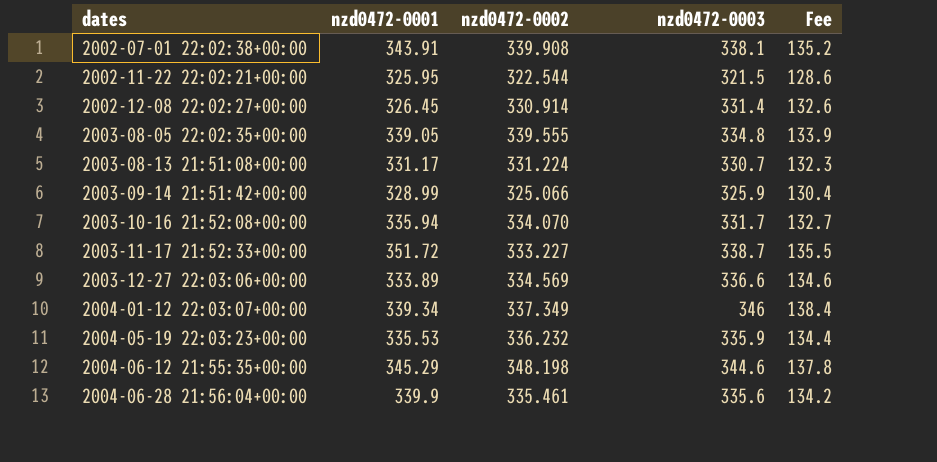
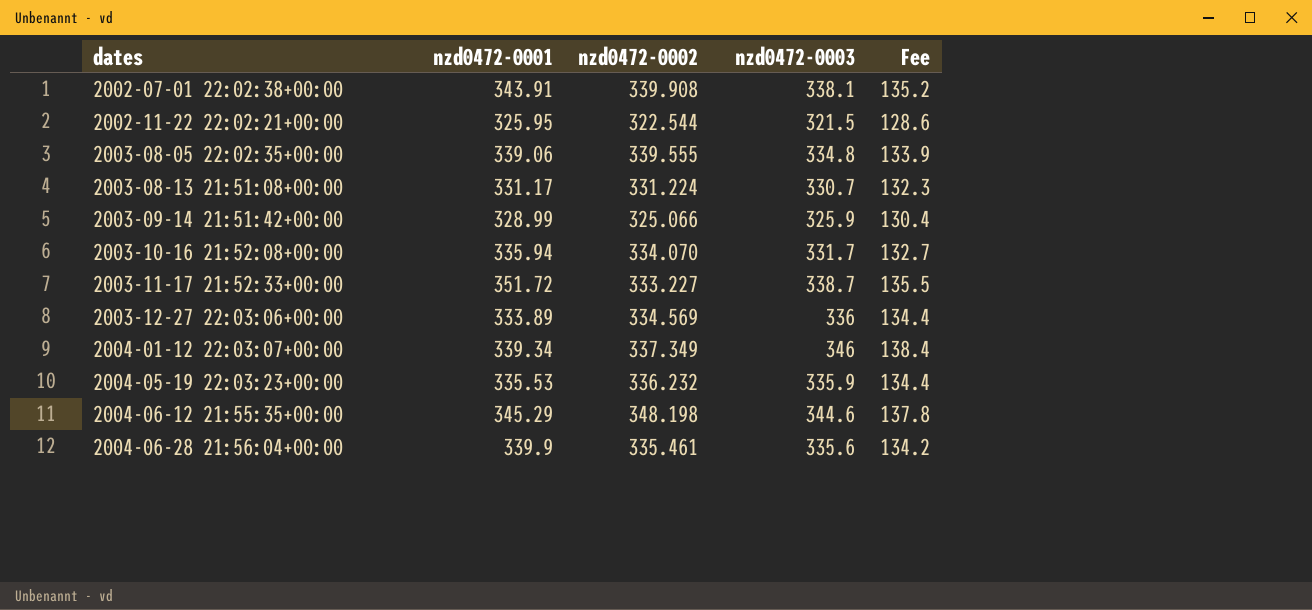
row 2002-12-08 22:02:27+00:00: 326.45 | 330.914 | 331.4 | 132.6 -> none
2003-08-05 22:02:35+00:00 | nzd0472-0001: 339.05 -> 339.06
2003-12-27 22:03:06+00:00 | nzd0472-0003: 336.6 -> 336
2003-12-27 22:03:06+00:00 | Fee: 134.6 -> 134.4

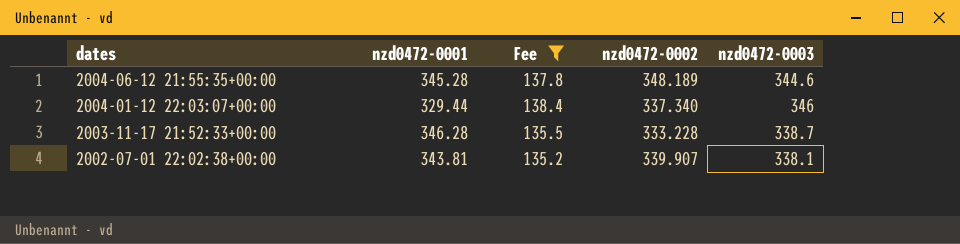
filter: none -> Fee >= 135.2
row order: dates ascending -> dates descending
column Fee | position: 5 -> 3
2004-06-12 21:55:35+00:00 | nzd0472-0001: 345.29 -> 345.28
2004-06-12 21:55:35+00:00 | nzd0472-0002: 348.198 -> 348.189
2004-01-12 22:03:07+00:00 | nzd0472-0001: 339.34 -> 329.44
2004-01-12 22:03:07+00:00 | nzd0472-0002: 337.349 -> 337.340
2003-11-17 21:52:33+00:00 | nzd0472-0001: 351.72 -> 346.28
2003-11-17 21:52:33+00:00 | nzd0472-0002: 333.227 -> 333.228
2002-07-01 22:02:38+00:00 | nzd0472-0001: 343.91 -> 343.81
2002-07-01 22:02:38+00:00 | nzd0472-0002: 339.908 -> 339.907

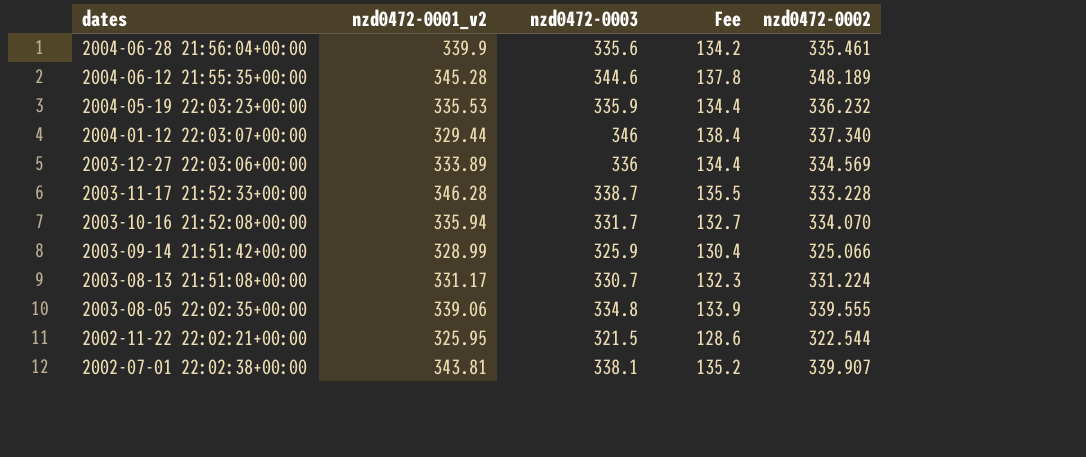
filter: Fee >= 135.2 -> none
column name: nzd0472-0001 -> nzd0472-0001_v2
column nzd0472-0003 | position: 5 -> 3

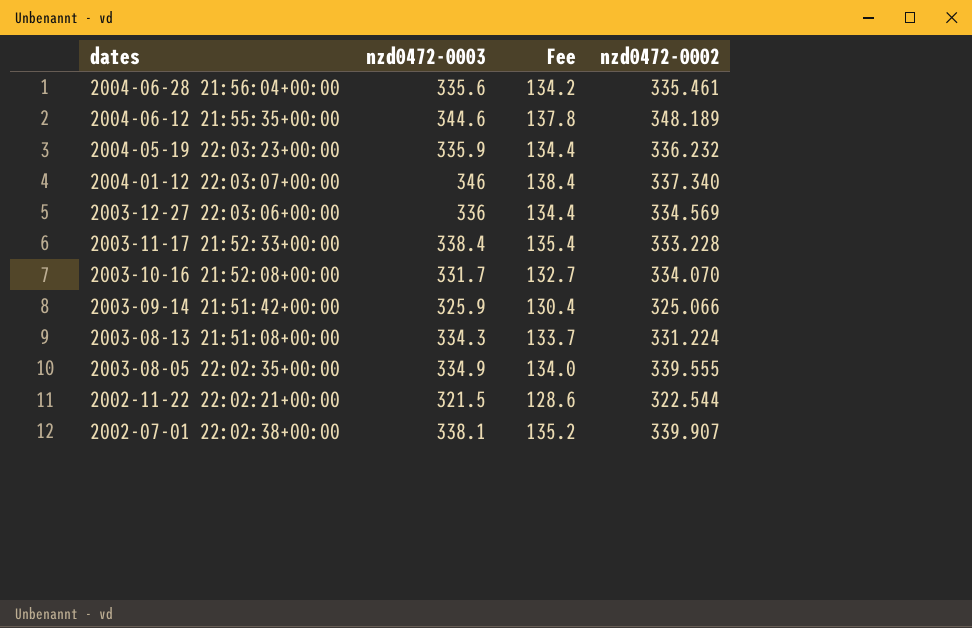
column nzd0472-0001_v2 | position: 2 -> none
2003-11-17 21:52:33+00:00 | nzd0472-0003: 338.7 -> 338.4
2003-11-17 21:52:33+00:00 | Fee: 135.5 -> 135.4
2003-08-13 21:51:08+00:00 | nzd0472-0003: 330.7 -> 334.3
2003-08-13 21:51:08+00:00 | Fee: 132.3 -> 133.7
2003-08-05 22:02:35+00:00 | nzd0472-0003: 334.8 -> 334.9
2003-08-05 22:02:35+00:00 | Fee: 133.9 -> 134.0

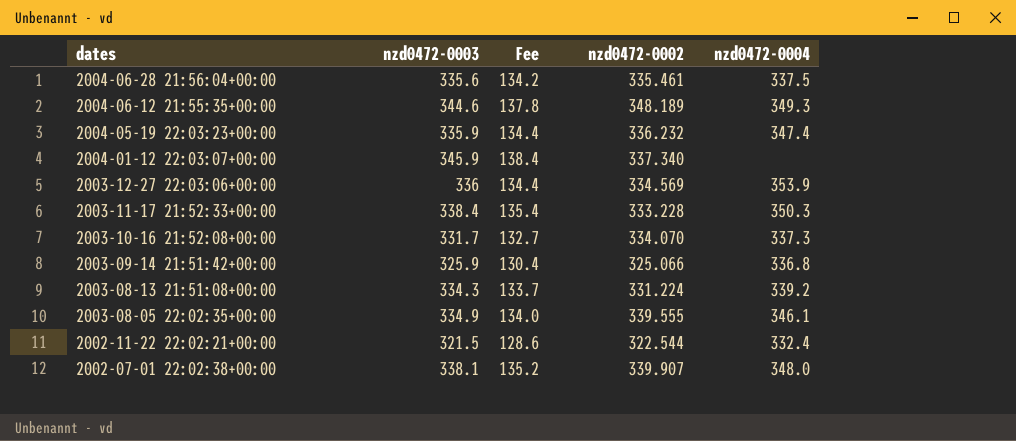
column nzd0472-0004 | position: none -> 5
2004-01-12 22:03:07+00:00 | nzd0472-0003: 346 -> 345.9

